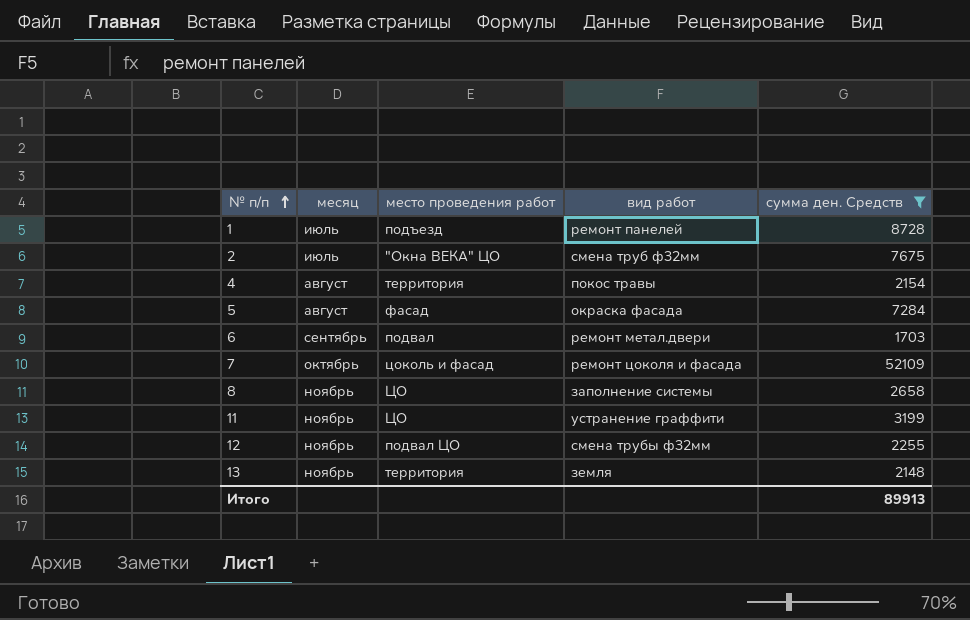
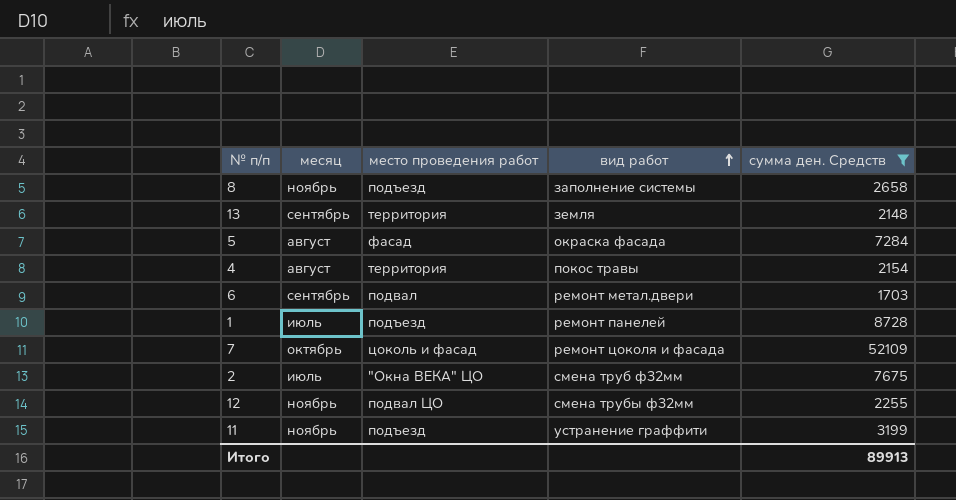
row order: № п/п ascending -> вид работ ascending
8 | место проведения работ: ЦО -> подъезд
13 | месяц: ноябрь -> сентябрь
11 | место проведения работ: ЦО -> подъезд

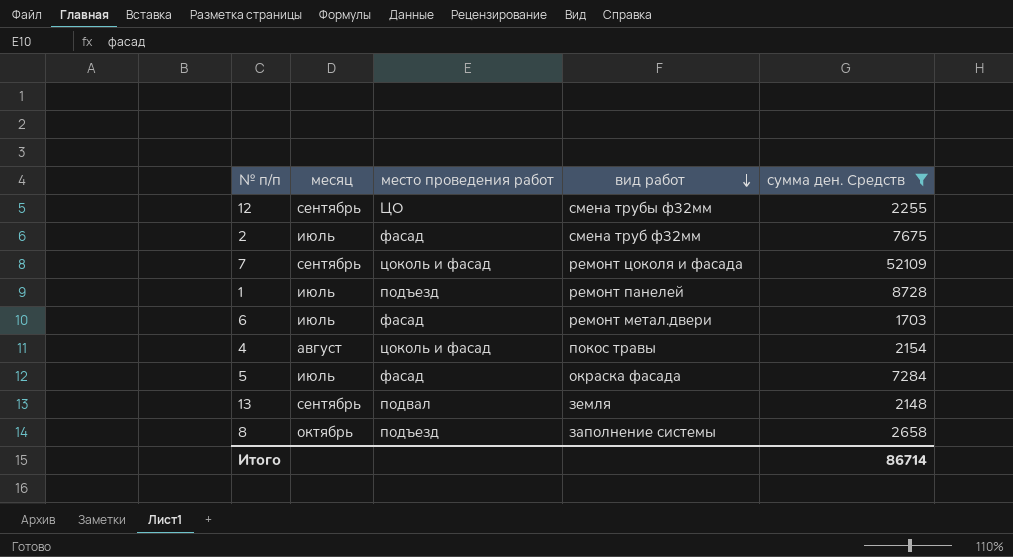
row order: вид работ ascending -> вид работ descending
row 11: ноябрь | подъезд | устранение граффити | 3199 -> none
12 | месяц: ноябрь -> сентябрь
12 | место проведения работ: подвал ЦО -> ЦО
2 | место проведения работ: "Окна ВЕКА" ЦО -> фасад
7 | месяц: октябрь -> сентябрь
6 | месяц: сентябрь -> июль
6 | место проведения работ: подвал -> фасад
4 | место проведения работ: территория -> цоколь и фасад
5 | месяц: август -> июль
13 | место проведения работ: территория -> подвал
8 | месяц: ноябрь -> октябрь
Итого | сумма ден. Средств: 89913 -> 86714

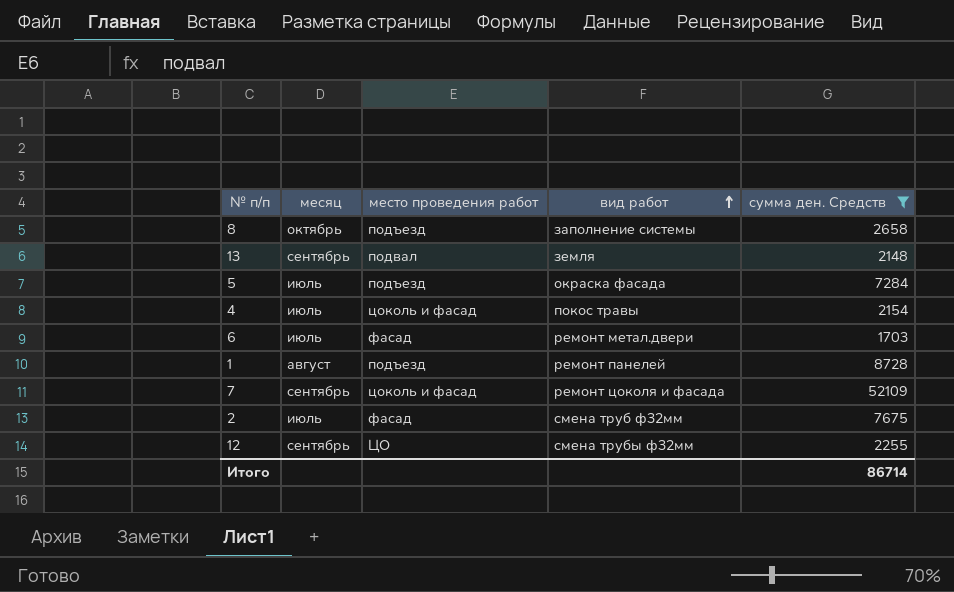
row order: вид работ descending -> вид работ ascending
5 | место проведения работ: фасад -> подъезд
4 | месяц: август -> июль
1 | месяц: июль -> август

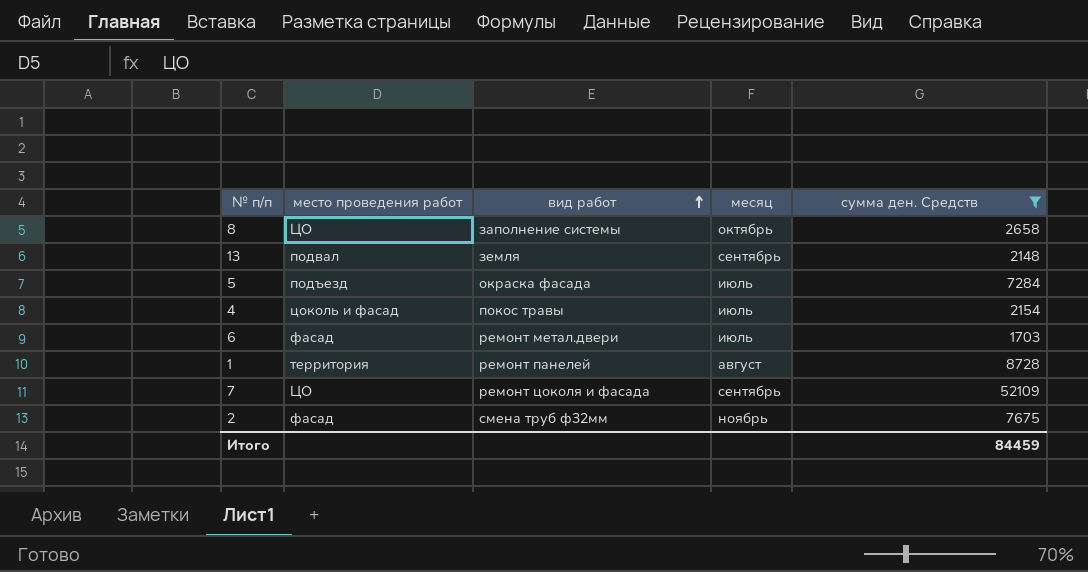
column месяц | position: 2 -> 4
row 12: сентябрь | ЦО | смена трубы ф32мм | 2255 -> none
8 | место проведения работ: подъезд -> ЦО
1 | место проведения работ: подъезд -> территория
7 | место проведения работ: цоколь и фасад -> ЦО
2 | месяц: июль -> ноябрь
Итого | сумма ден. Средств: 86714 -> 84459

